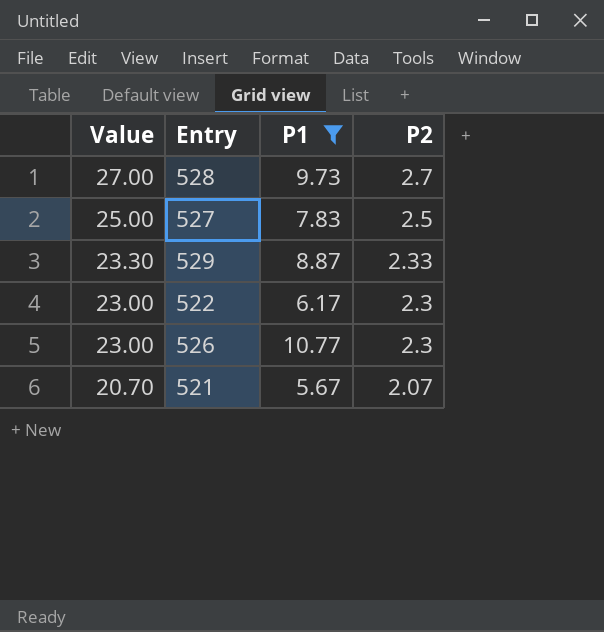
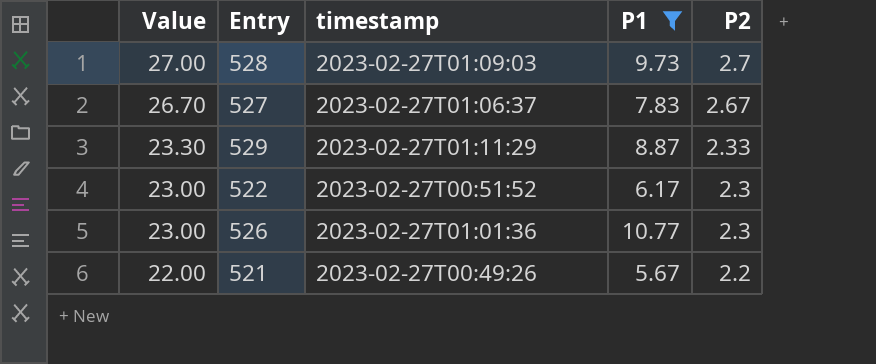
column timestamp | position: none -> 3
527 | Value: 25.00 -> 26.70
527 | P2: 2.5 -> 2.67
521 | Value: 20.70 -> 22.00
521 | P2: 2.07 -> 2.2

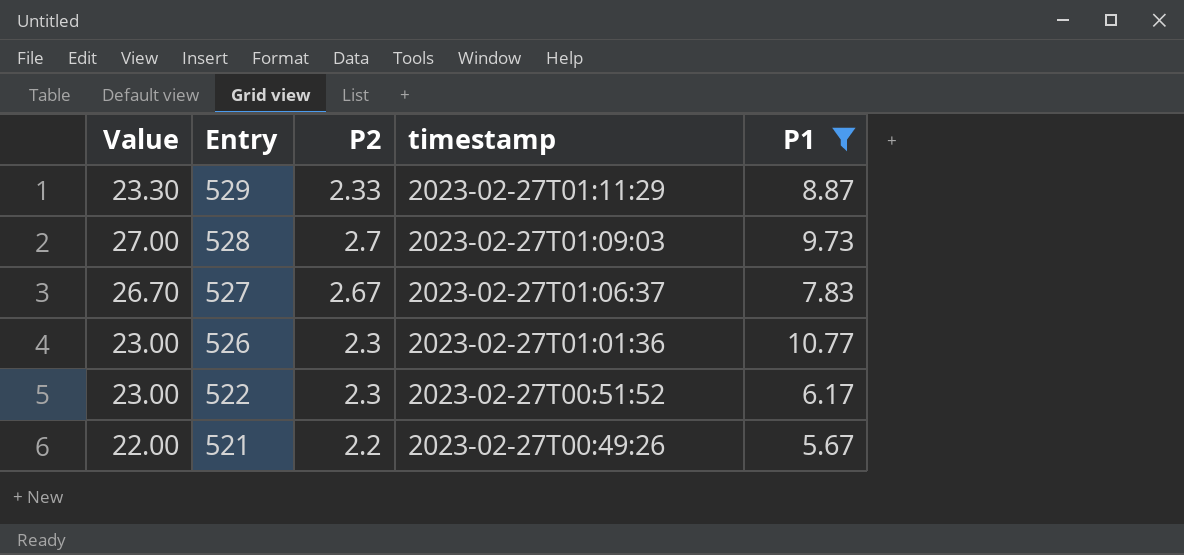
row order: Value descending -> Entry descending
column P2 | position: 5 -> 3

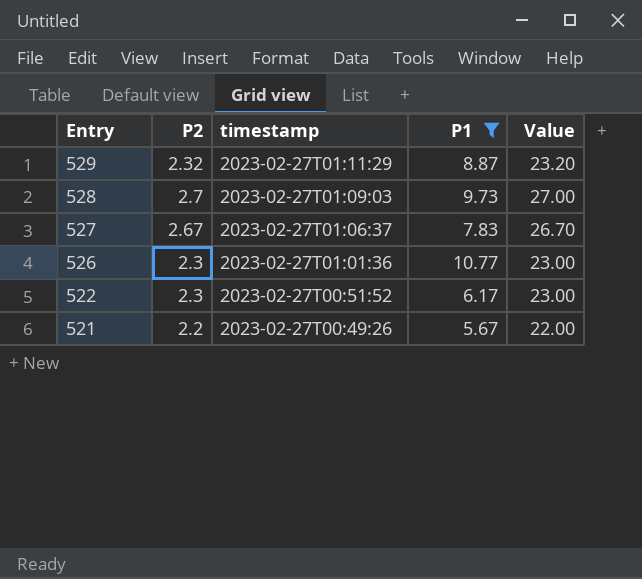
column Value | position: 1 -> 5
529 | P2: 2.33 -> 2.32
529 | Value: 23.30 -> 23.20

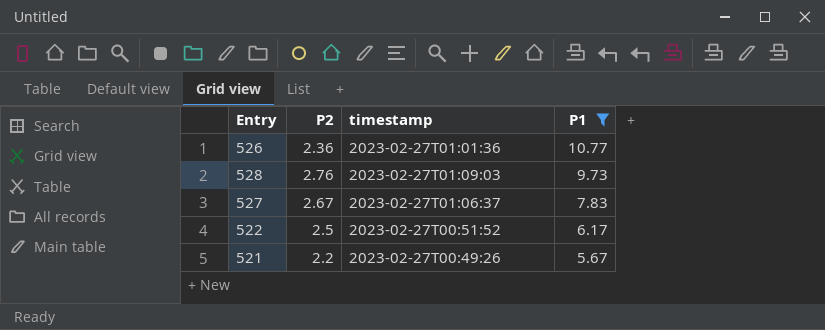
row order: Entry descending -> P1 descending
column Value | formula: [P2] * 10 -> none
row 529: 2.32 | 2023-02-27T01:11:29 | 8.87 | 23.20 -> none
526 | P2: 2.3 -> 2.36
528 | P2: 2.7 -> 2.76
522 | P2: 2.3 -> 2.5

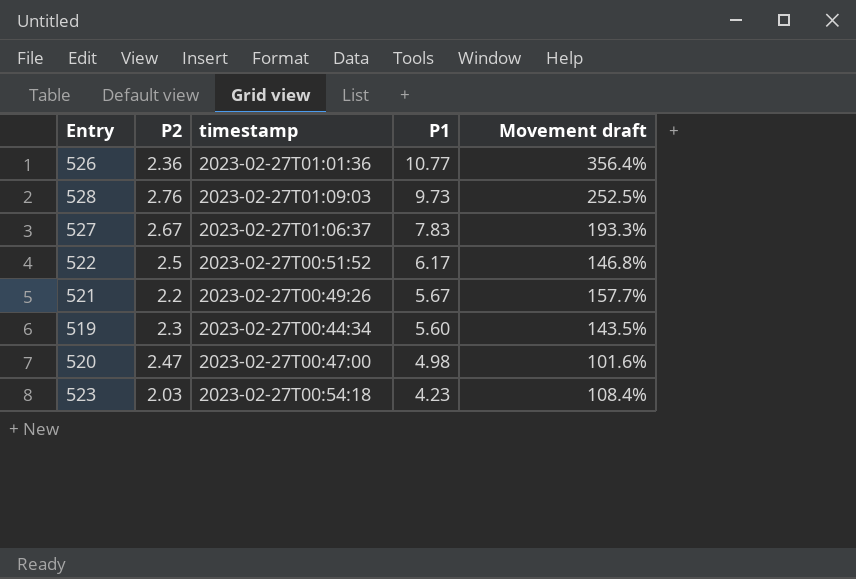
filter: P1 >= 5.67 -> none
column Movement draft | formula: none -> ([P1] - [P2]) / [P2]

